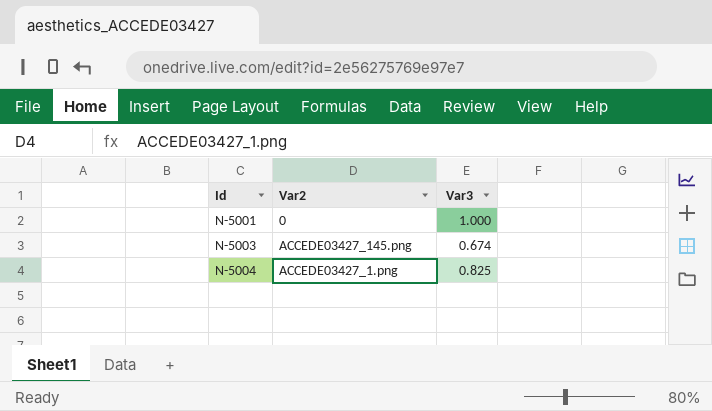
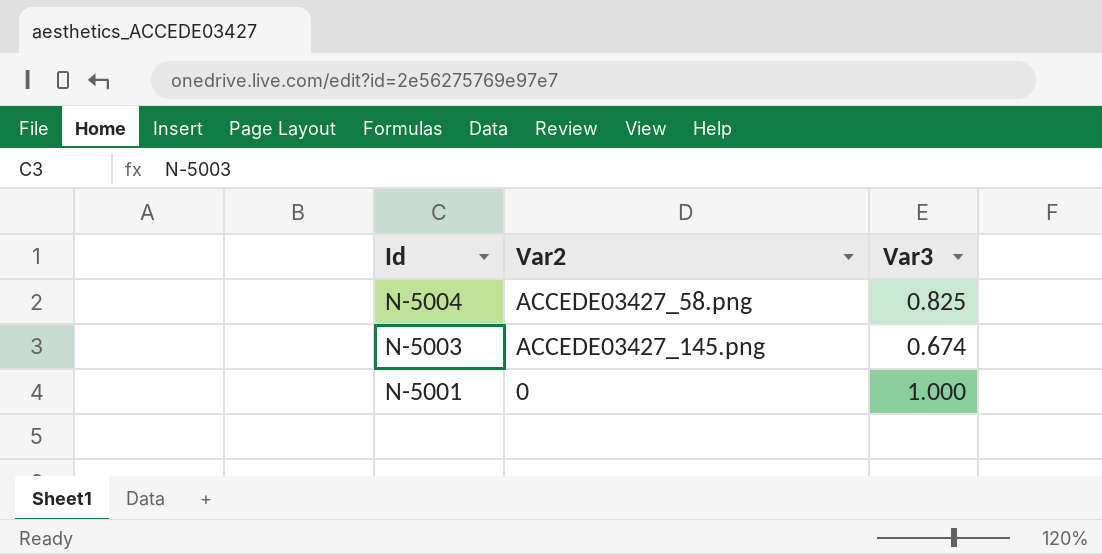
row order: Id ascending -> Id descending
N-5004 | Var2: ACCEDE03427_1.png -> ACCEDE03427_58.png

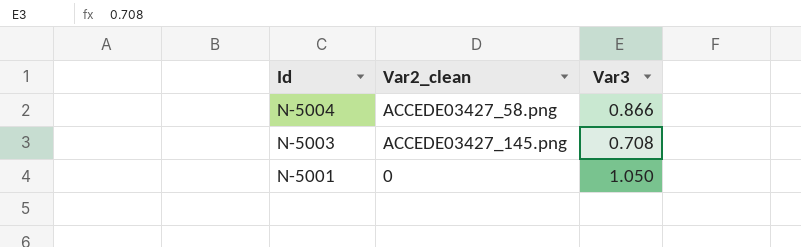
column name: Var2 -> Var2_clean
N-5004 | Var3: 0.825 -> 0.866
N-5003 | Var3: 0.674 -> 0.708
N-5001 | Var3: 1.000 -> 1.050

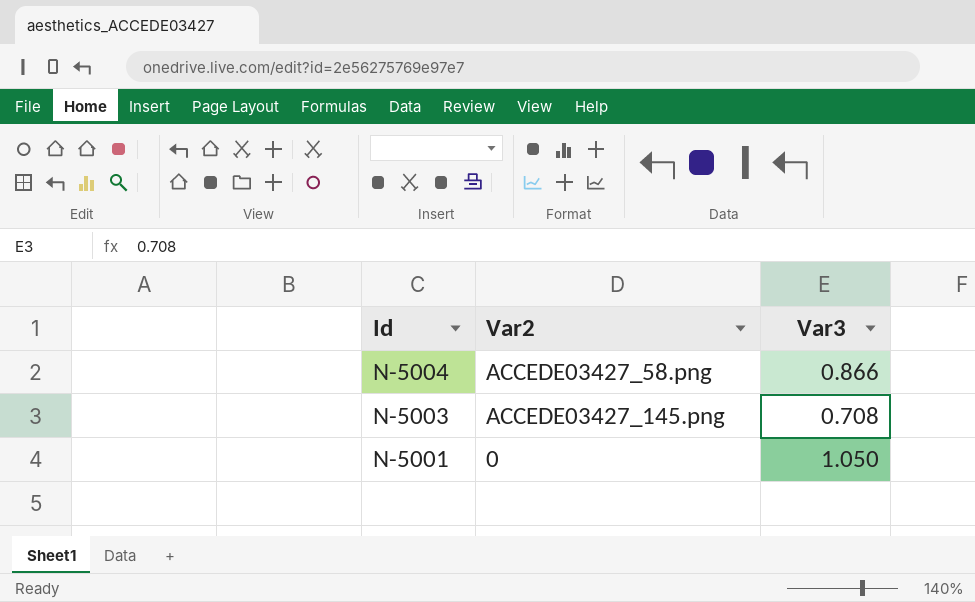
column name: Var2_clean -> Var2

